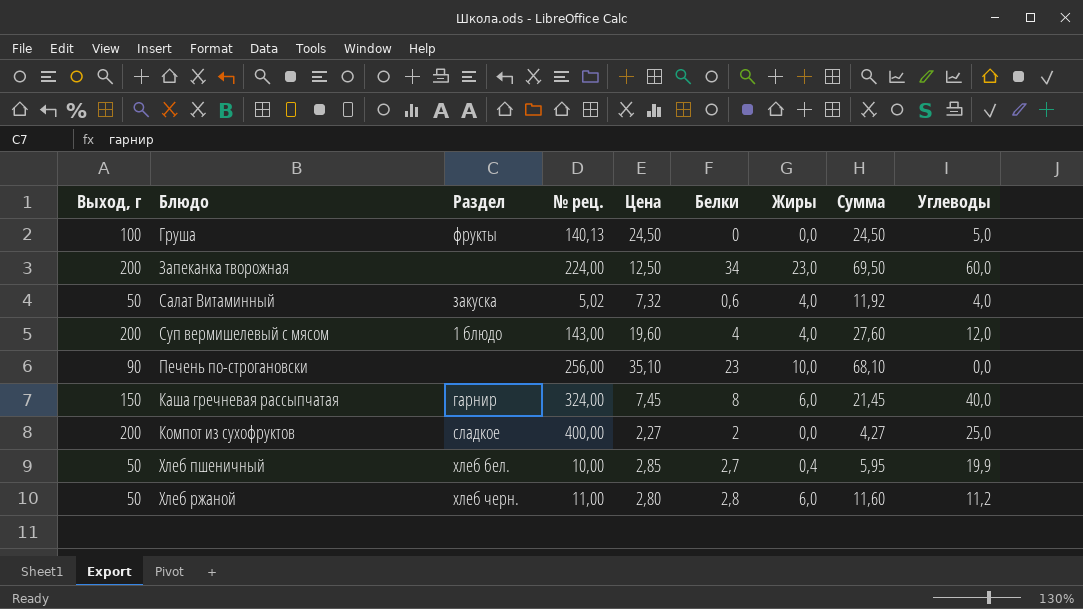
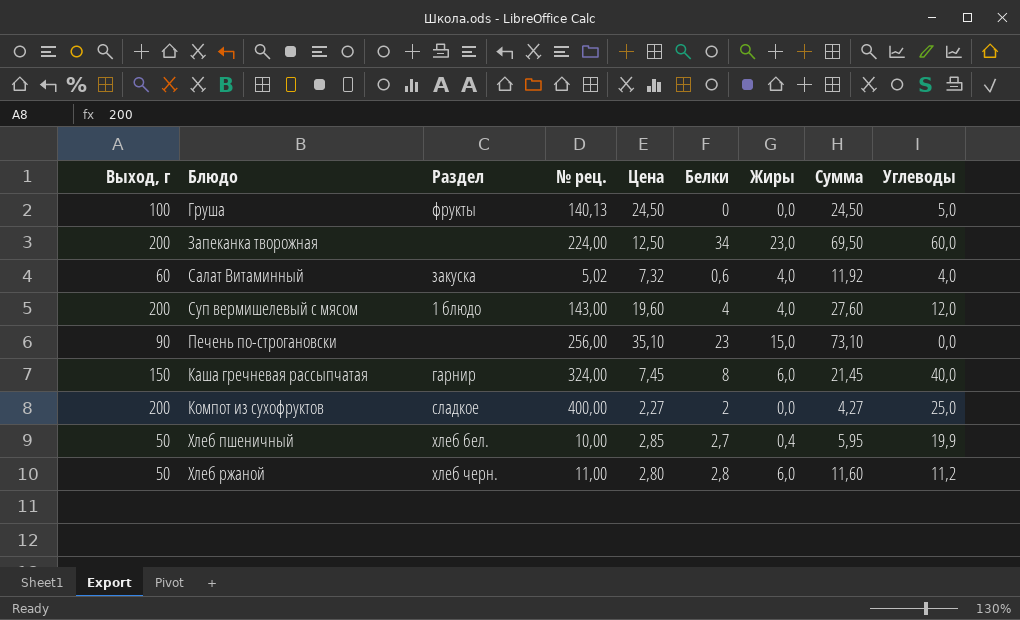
Салат Витаминный | Выход, г: 50 -> 60
Печень по-строгановски | Жиры: 10,0 -> 15,0
Печень по-строгановски | Сумма: 68,10 -> 73,10

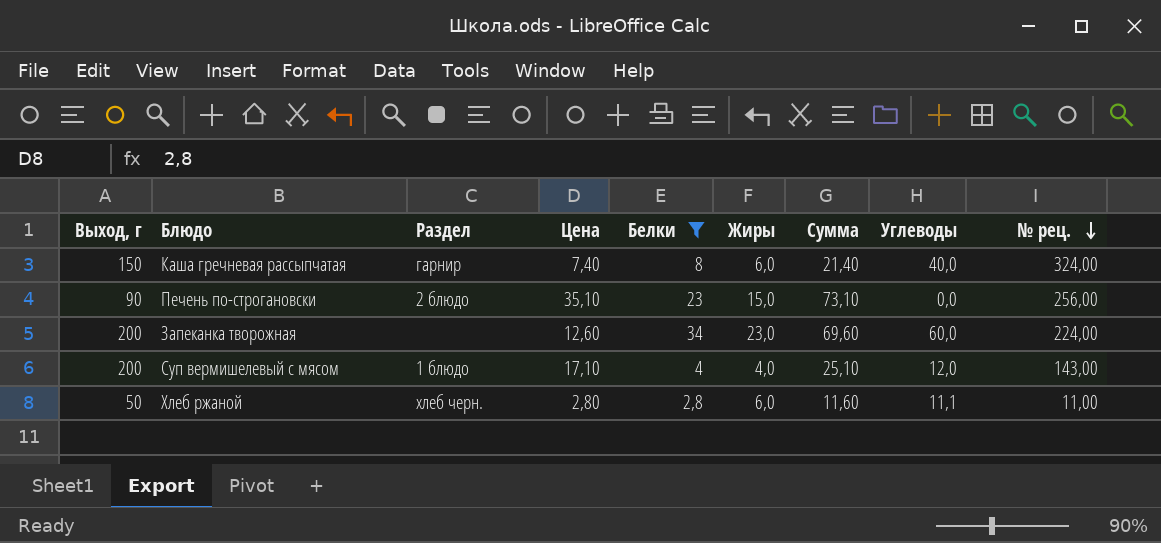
filter: none -> Белки >= 2,8
row order: none -> № рец. descending
column № рец. | position: 4 -> 9
Каша гречневая рассыпчатая | Цена: 7,45 -> 7,40
Каша гречневая рассыпчатая | Сумма: 21,45 -> 21,40
Печень по-строгановски | Раздел: none -> 2 блюдо
Запеканка творожная | Цена: 12,50 -> 12,60
Запеканка творожная | Сумма: 69,50 -> 69,60
Суп вермишелевый с мясом | Цена: 19,60 -> 17,10
Суп вермишелевый с мясом | Сумма: 27,60 -> 25,10
Хлеб ржаной | Углеводы: 11,2 -> 11,1

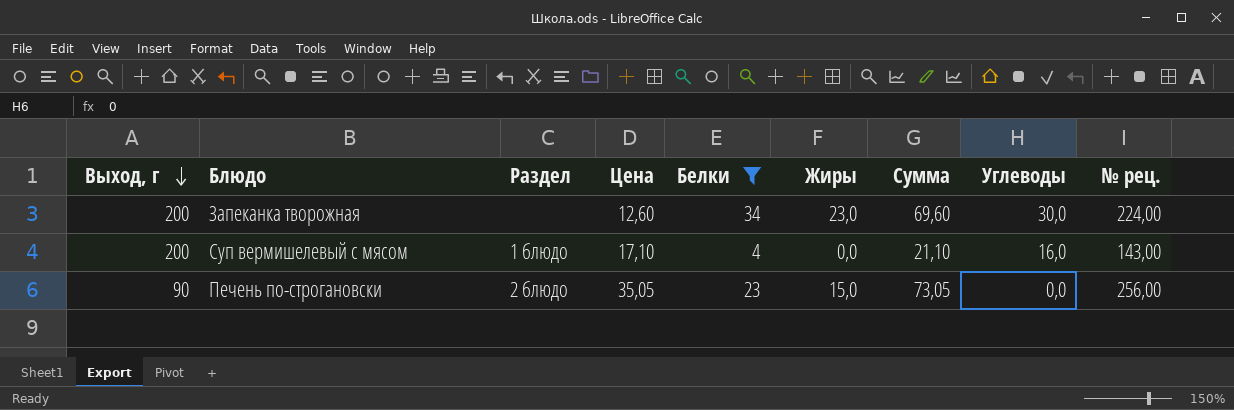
row order: № рец. descending -> Выход, г descending
row Каша гречневая рассыпчатая: 150 | гарнир | 7,40 | 8 | 6,0 | 21,40 | 40,0 | 324,00 -> none
row Хлеб ржаной: 50 | хлеб черн. | 2,80 | 2,8 | 6,0 | 11,60 | 11,1 | 11,00 -> none
Запеканка творожная | Углеводы: 60,0 -> 30,0
Суп вермишелевый с мясом | Жиры: 4,0 -> 0,0
Суп вермишелевый с мясом | Сумма: 25,10 -> 21,10
Суп вермишелевый с мясом | Углеводы: 12,0 -> 16,0
Печень по-строгановски | Цена: 35,10 -> 35,05
Печень по-строгановски | Сумма: 73,10 -> 73,05

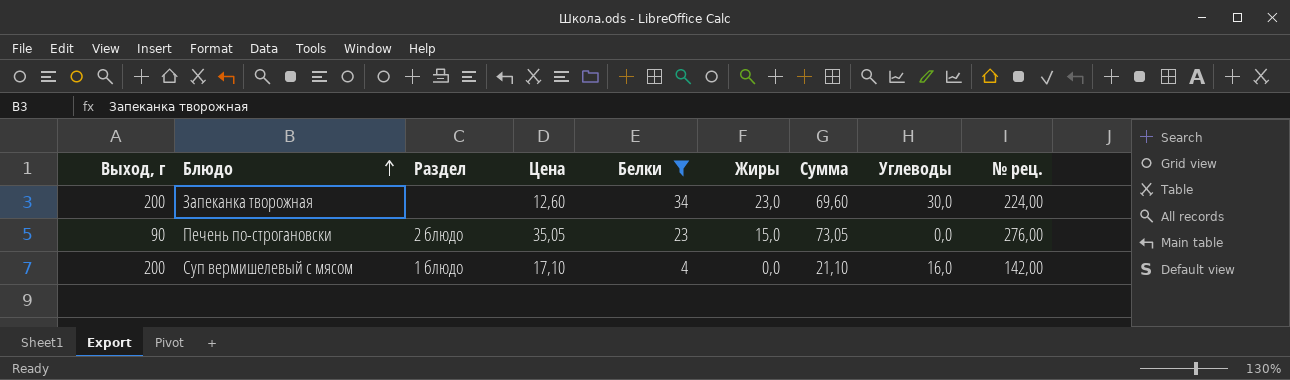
row order: Выход, г descending -> Блюдо ascending
Печень по-строгановски | № рец.: 256,00 -> 276,00
Суп вермишелевый с мясом | № рец.: 143,00 -> 142,00

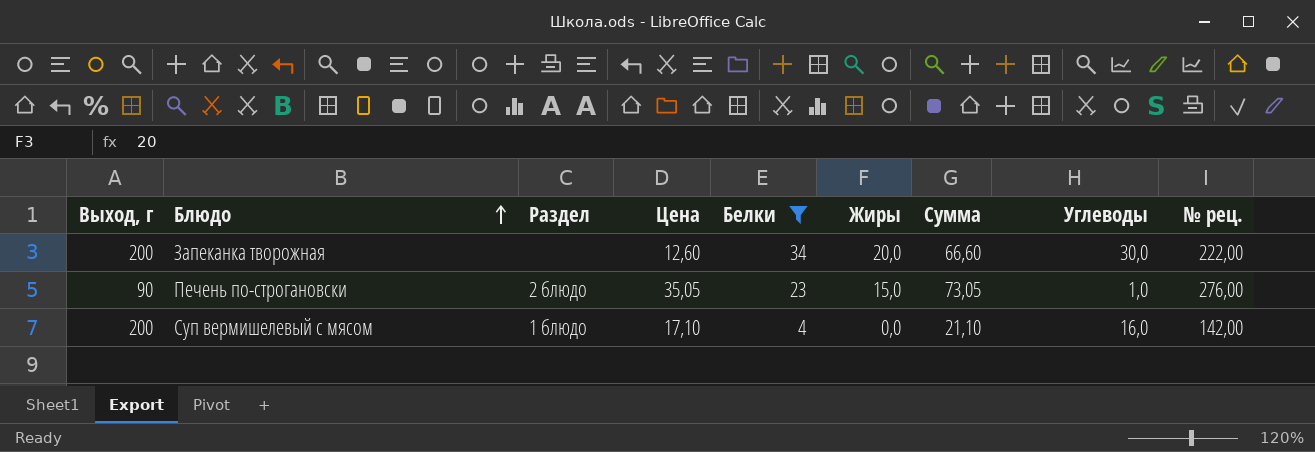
Запеканка творожная | Жиры: 23,0 -> 20,0
Запеканка творожная | Сумма: 69,60 -> 66,60
Запеканка творожная | № рец.: 224,00 -> 222,00
Печень по-строгановски | Углеводы: 0,0 -> 1,0

